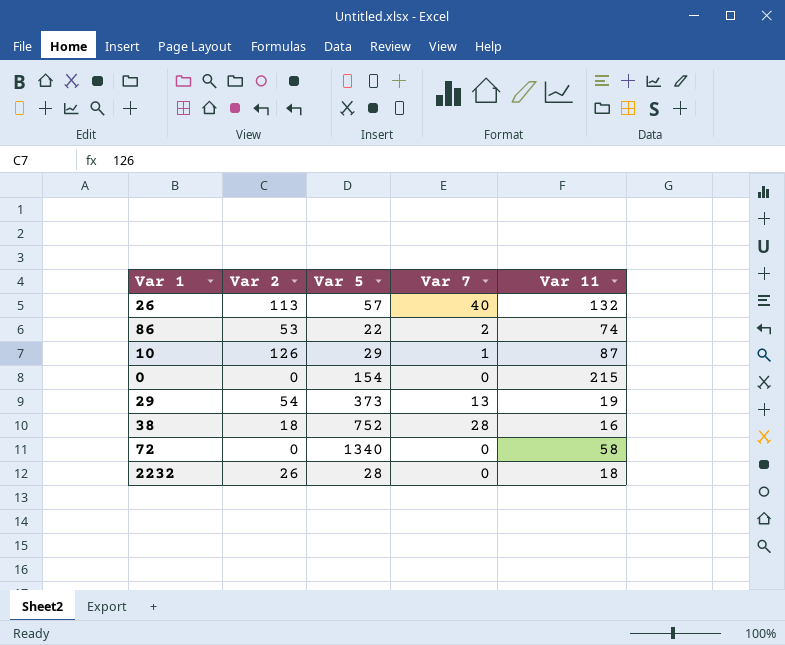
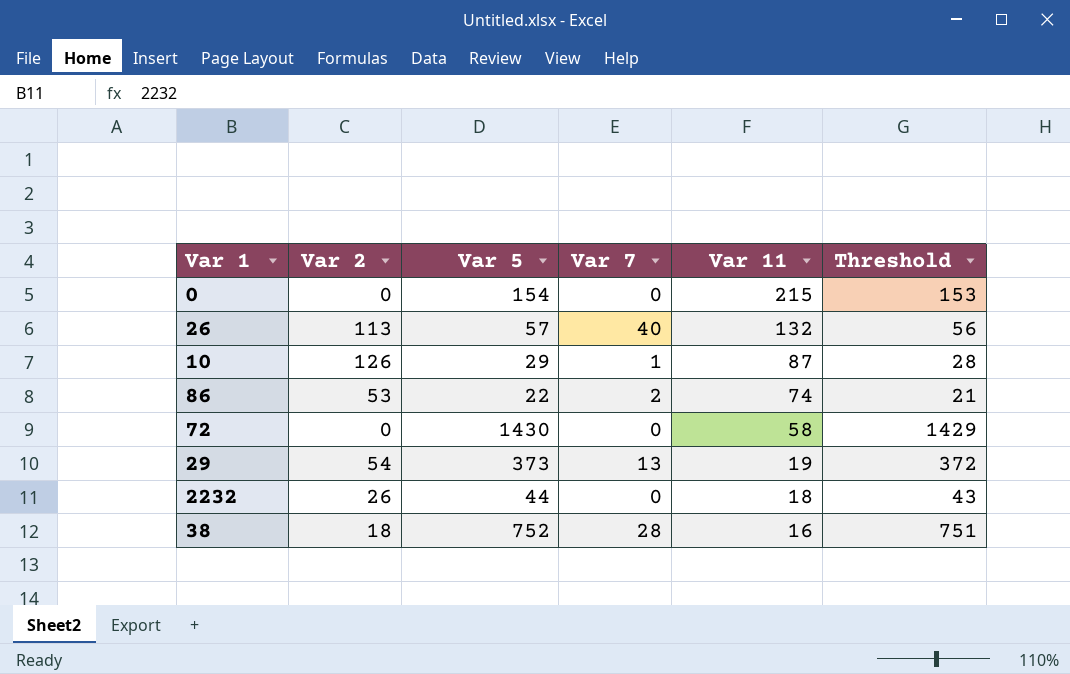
row order: none -> Var 11 descending
column Threshold | formula: none -> [Var 5] - 1
72 | Var 5: 1340 -> 1430
2232 | Var 5: 28 -> 44

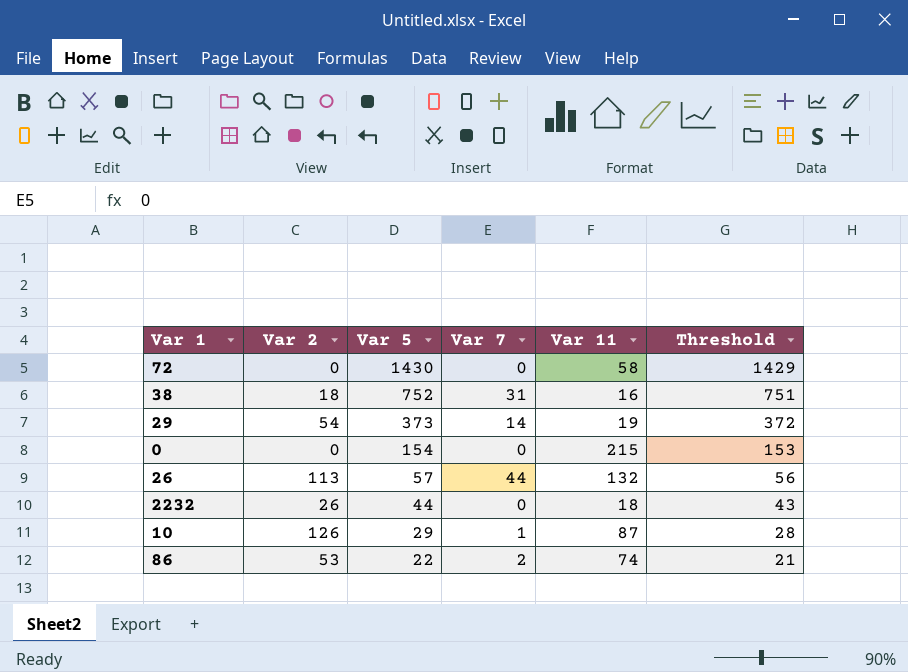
row order: Var 11 descending -> Var 5 descending
38 | Var 7: 28 -> 31
29 | Var 7: 13 -> 14
26 | Var 7: 40 -> 44

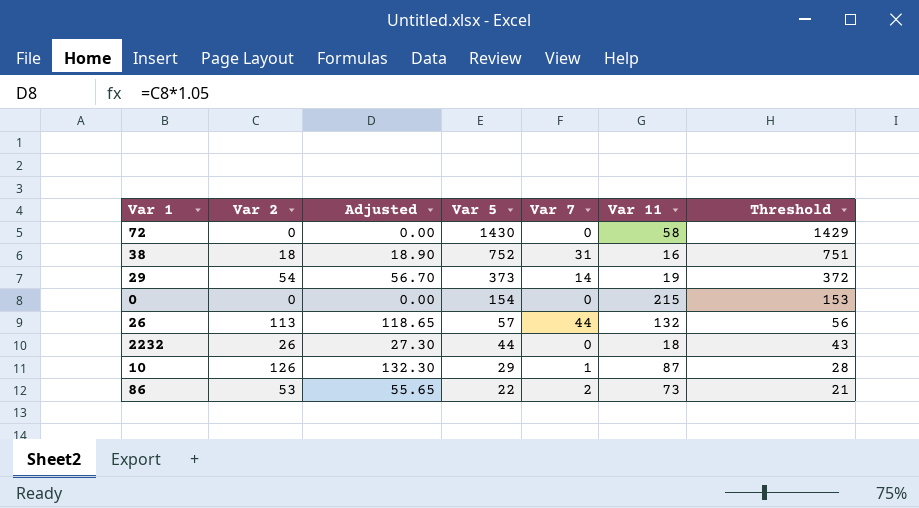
column Adjusted | formula: none -> [Var 2] * 1.05
86 | Var 11: 74 -> 73

